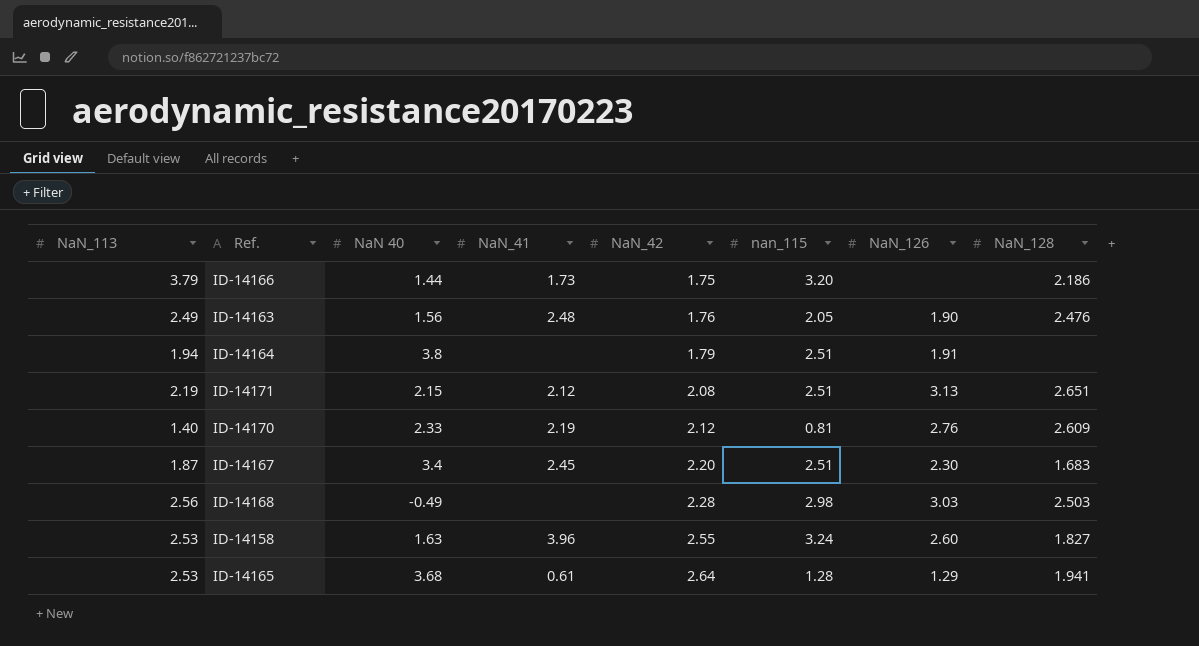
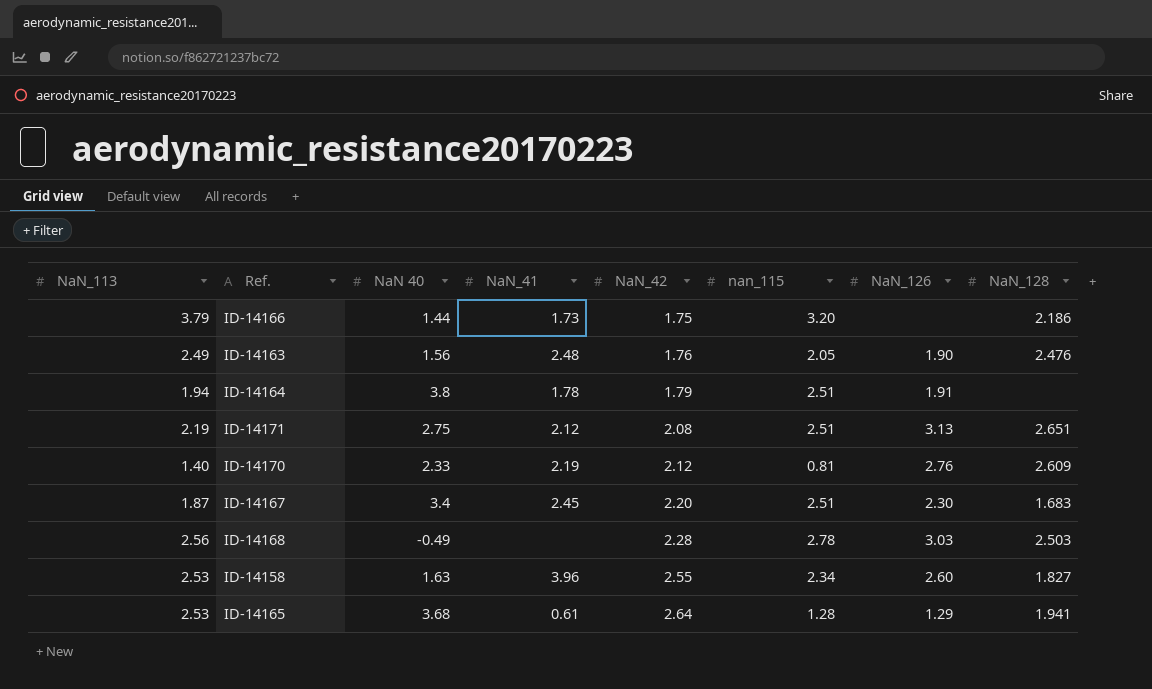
ID-14164 | NaN_41: none -> 1.78
ID-14171 | NaN 40: 2.15 -> 2.75
ID-14168 | nan_115: 2.98 -> 2.78
ID-14158 | nan_115: 3.24 -> 2.34

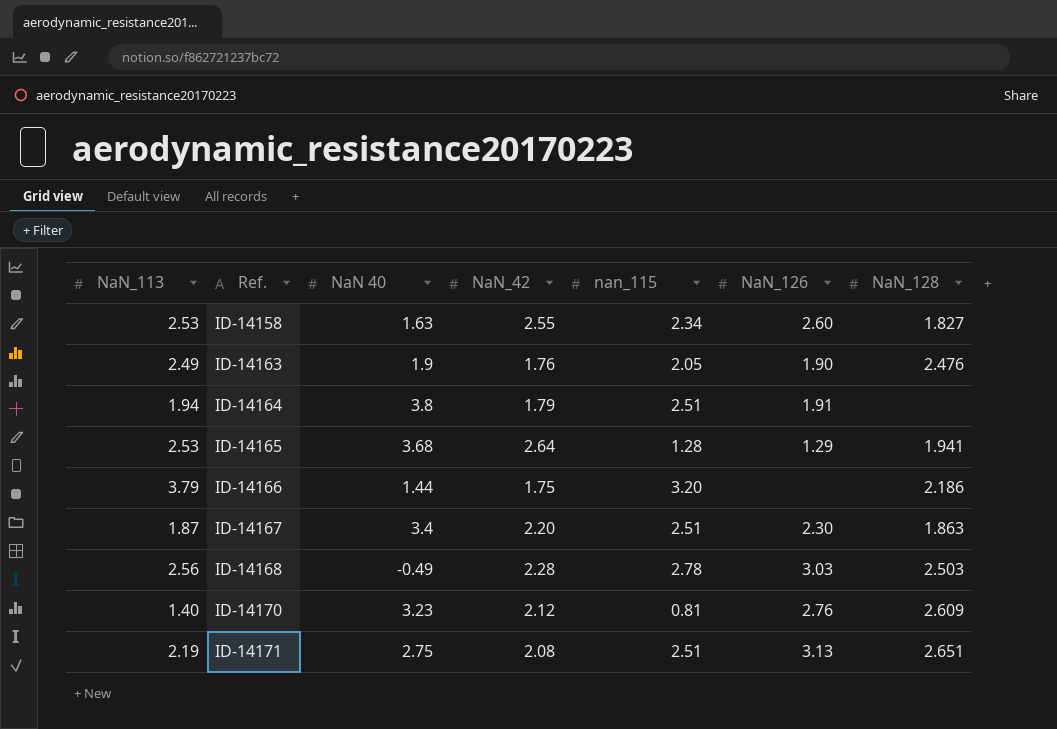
row order: NaN_42 ascending -> Ref. ascending
column NaN_41 | position: 4 -> none
ID-14163 | NaN 40: 1.56 -> 1.9
ID-14167 | NaN_128: 1.683 -> 1.863
ID-14170 | NaN 40: 2.33 -> 3.23

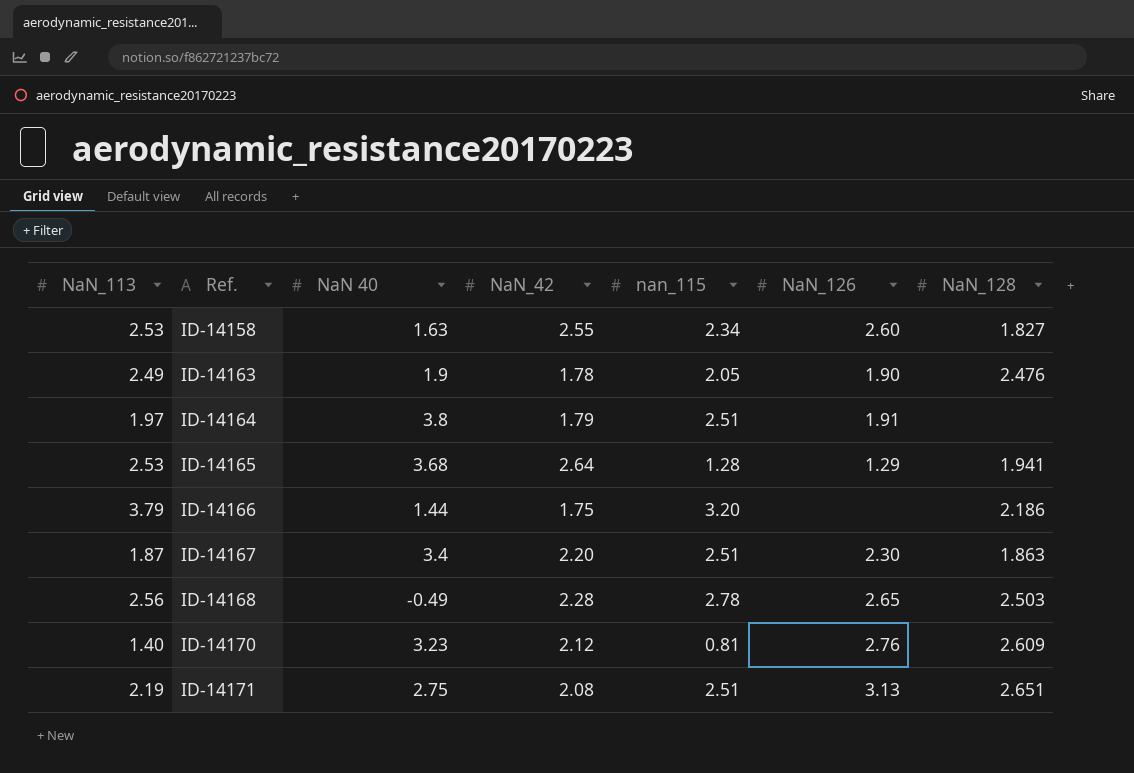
ID-14163 | NaN_42: 1.76 -> 1.78
ID-14164 | NaN_113: 1.94 -> 1.97
ID-14168 | NaN_126: 3.03 -> 2.65

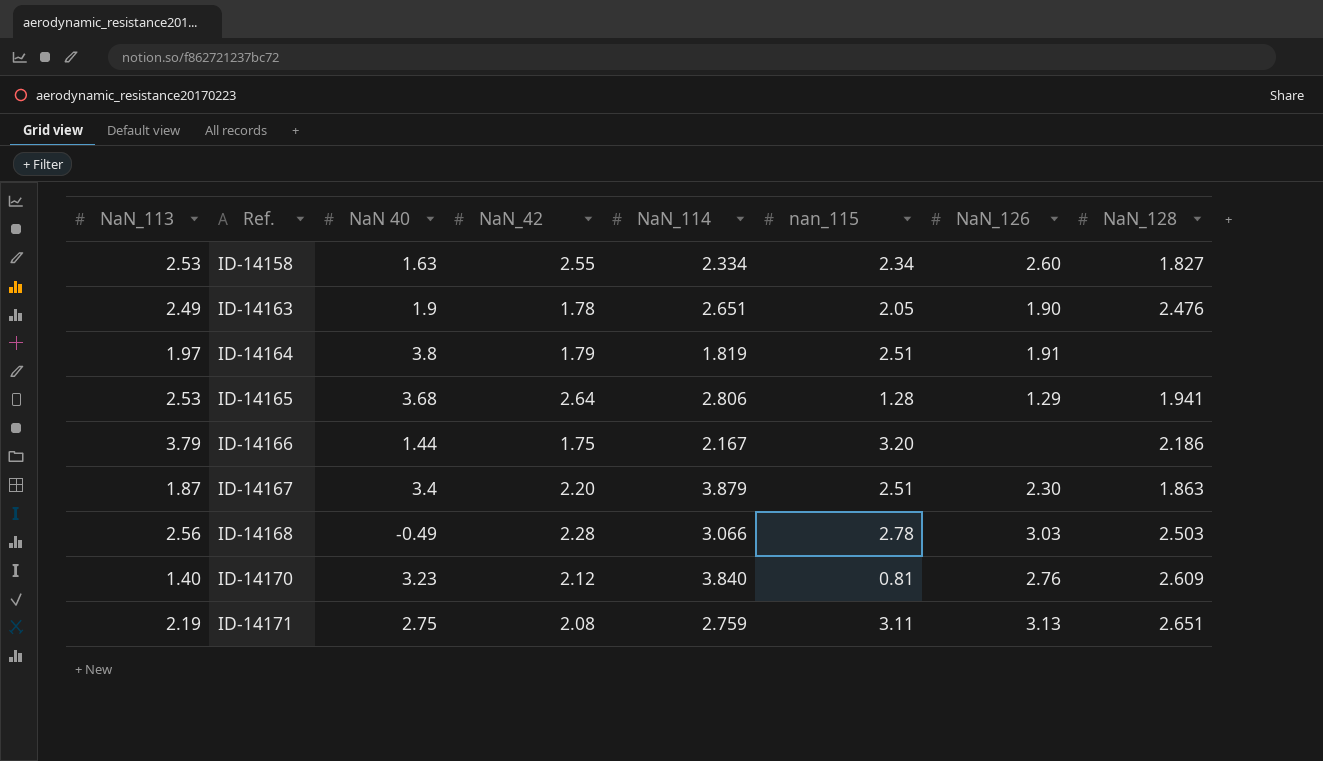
column NaN_114 | position: none -> 5
ID-14168 | NaN_126: 2.65 -> 3.03
ID-14171 | nan_115: 2.51 -> 3.11

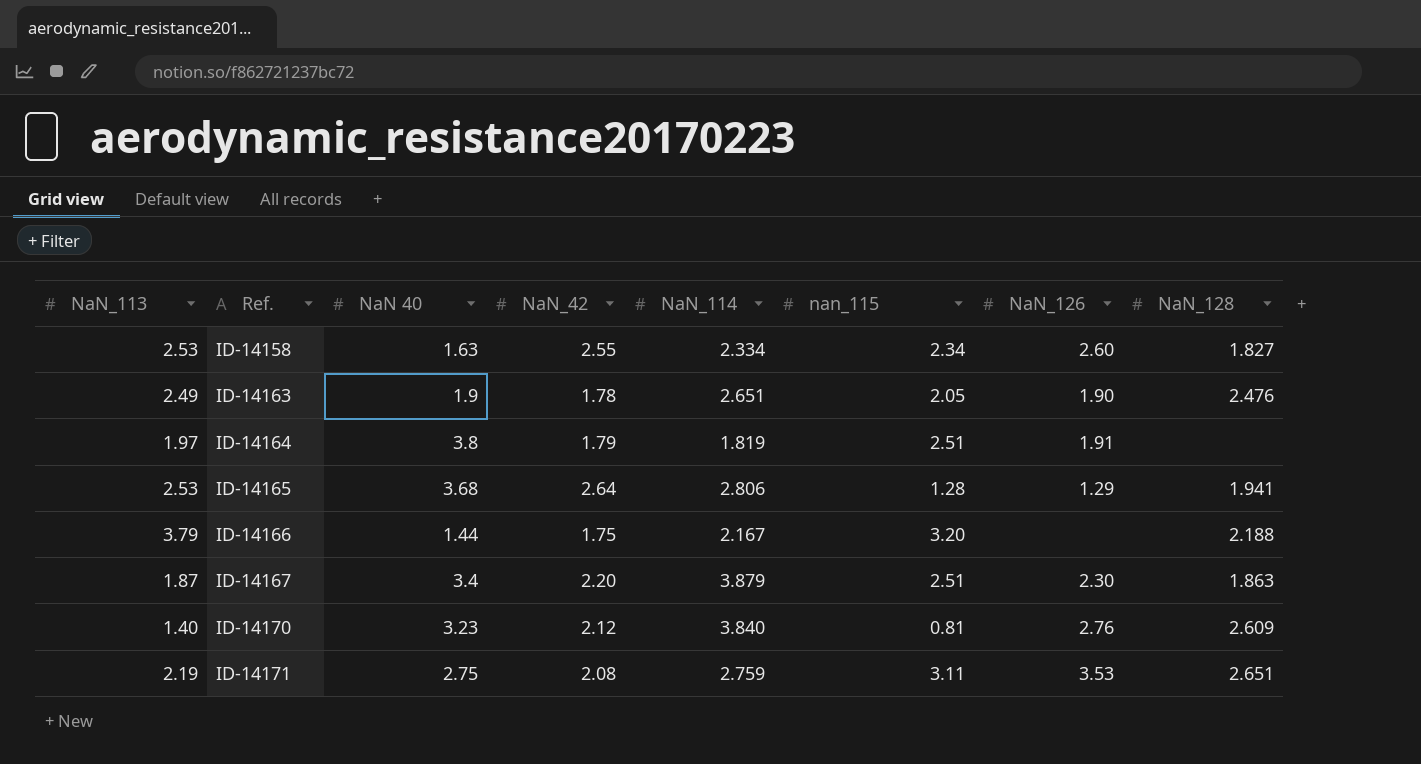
row ID-14168: 2.56 | -0.49 | 2.28 | 3.066 | 2.78 | 3.03 | 2.503 -> none
ID-14166 | NaN_128: 2.186 -> 2.188
ID-14171 | NaN_126: 3.13 -> 3.53

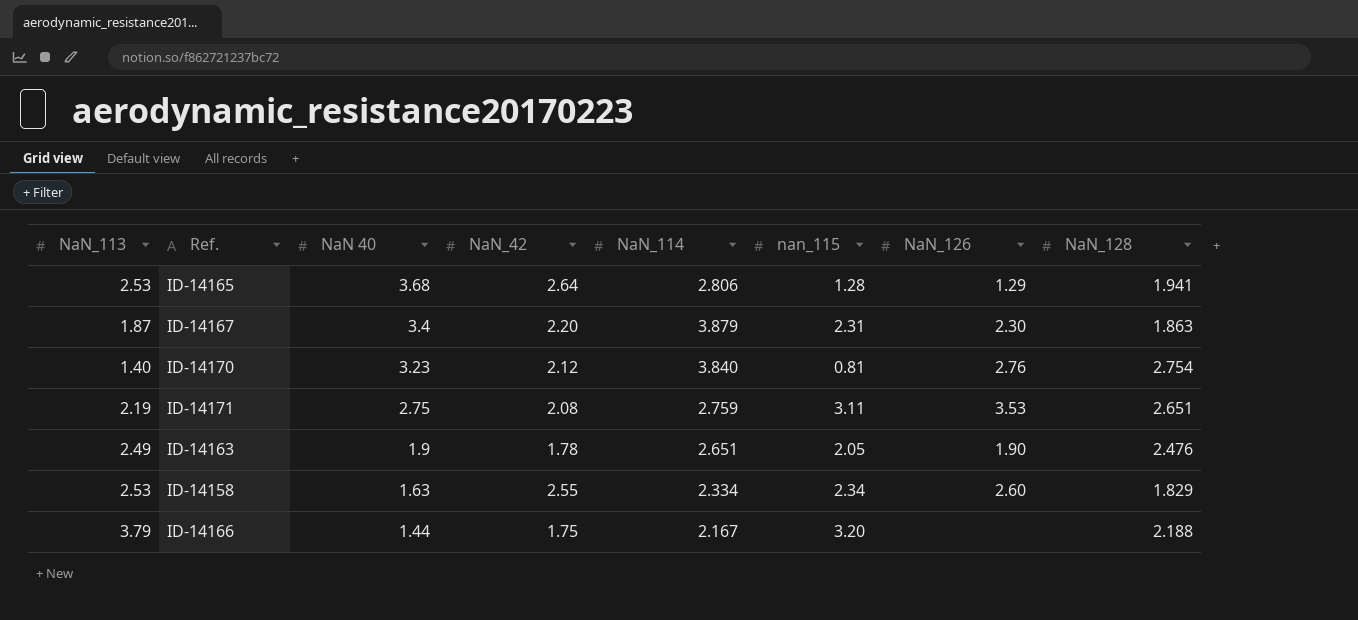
row order: Ref. ascending -> NaN 40 descending
row ID-14164: 1.97 | 3.8 | 1.79 | 1.819 | 2.51 | 1.91 | none -> none
ID-14167 | nan_115: 2.51 -> 2.31
ID-14170 | NaN_128: 2.609 -> 2.754
ID-14158 | NaN_128: 1.827 -> 1.829

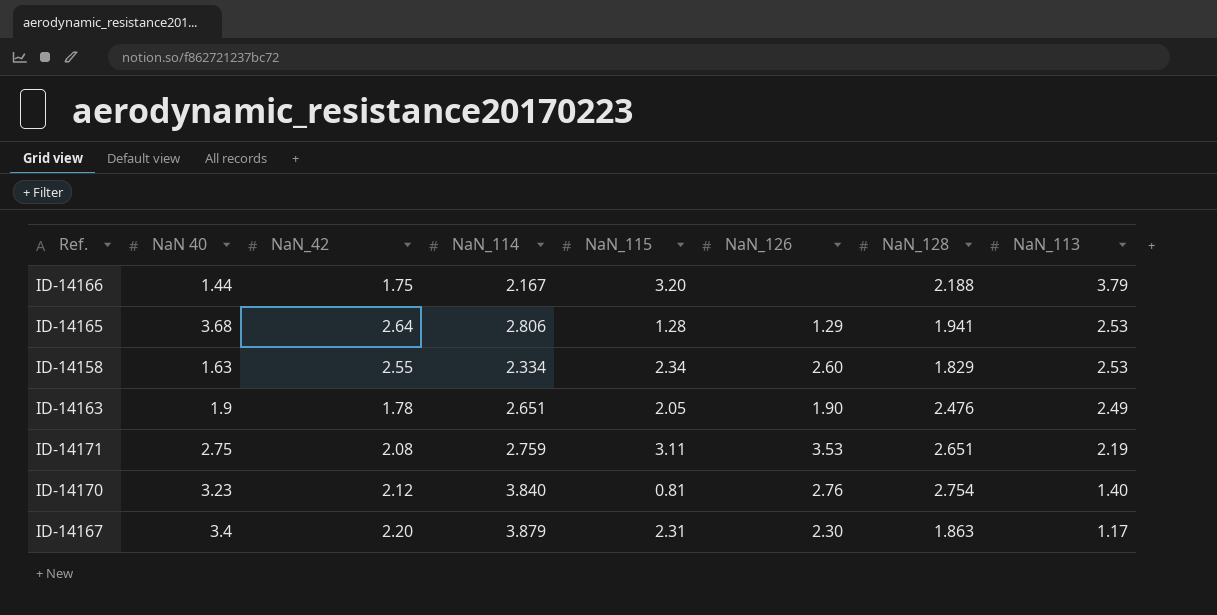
row order: NaN 40 descending -> NaN_113 descending
column name: nan_115 -> NaN_115
column NaN_113 | position: 1 -> 8
ID-14167 | NaN_113: 1.87 -> 1.17

